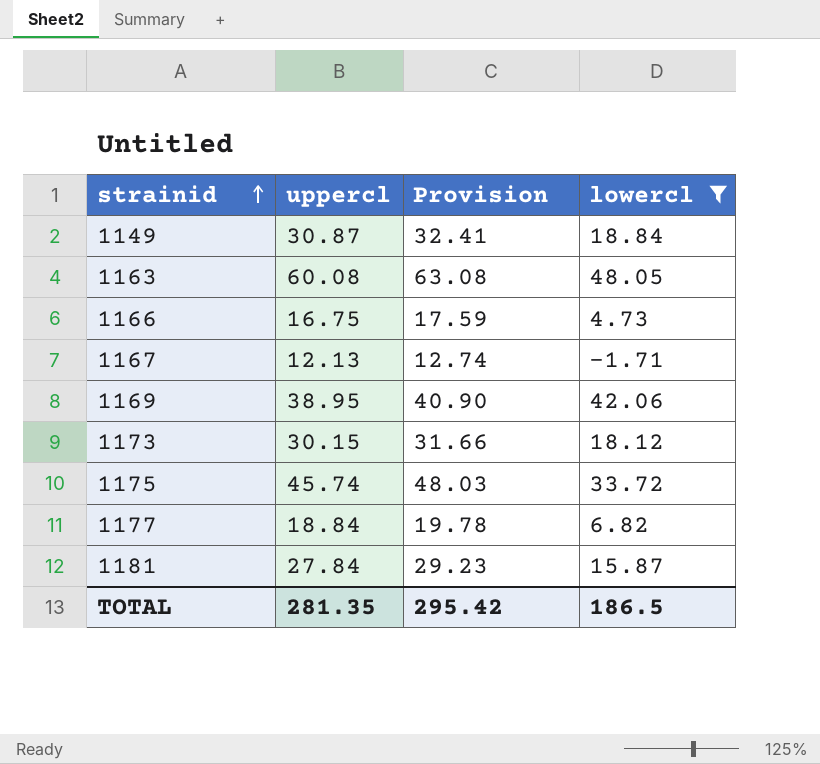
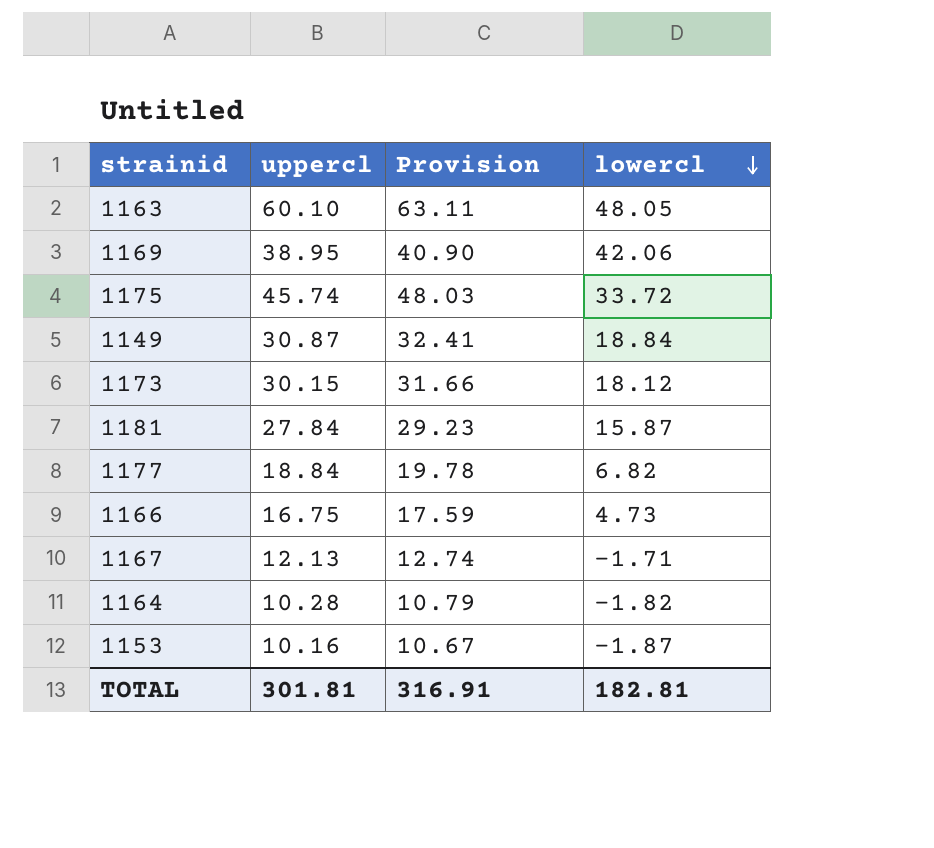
filter: lowercl >= -1.71 -> none
row order: strainid ascending -> lowercl descending
1163 | uppercl: 60.08 -> 60.10
1163 | Provision: 63.08 -> 63.11
TOTAL | uppercl: 281.35 -> 301.81
TOTAL | Provision: 295.42 -> 316.91
TOTAL | lowercl: 186.5 -> 182.81

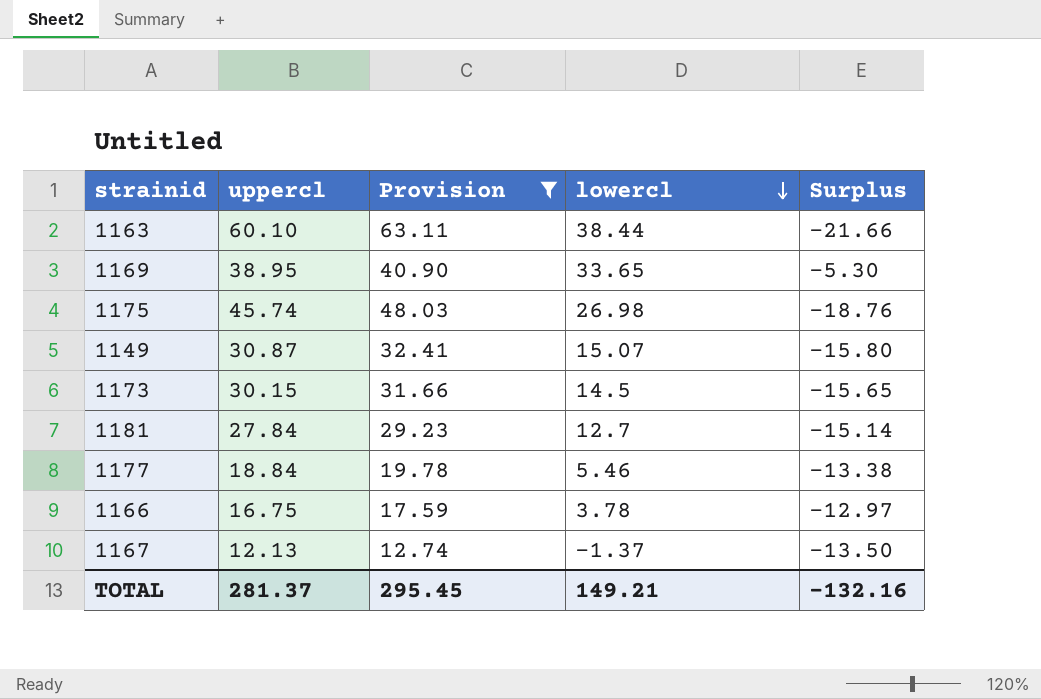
filter: none -> Provision >= 12.74
column Surplus | formula: none -> [lowercl] - [uppercl]
1163 | lowercl: 48.05 -> 38.44
1169 | lowercl: 42.06 -> 33.65
1175 | lowercl: 33.72 -> 26.98
1149 | lowercl: 18.84 -> 15.07
1173 | lowercl: 18.12 -> 14.5
1181 | lowercl: 15.87 -> 12.7
1177 | lowercl: 6.82 -> 5.46
1166 | lowercl: 4.73 -> 3.78
1167 | lowercl: -1.71 -> -1.37
TOTAL | uppercl: 301.81 -> 281.37
TOTAL | Provision: 316.91 -> 295.45
TOTAL | lowercl: 182.81 -> 149.21

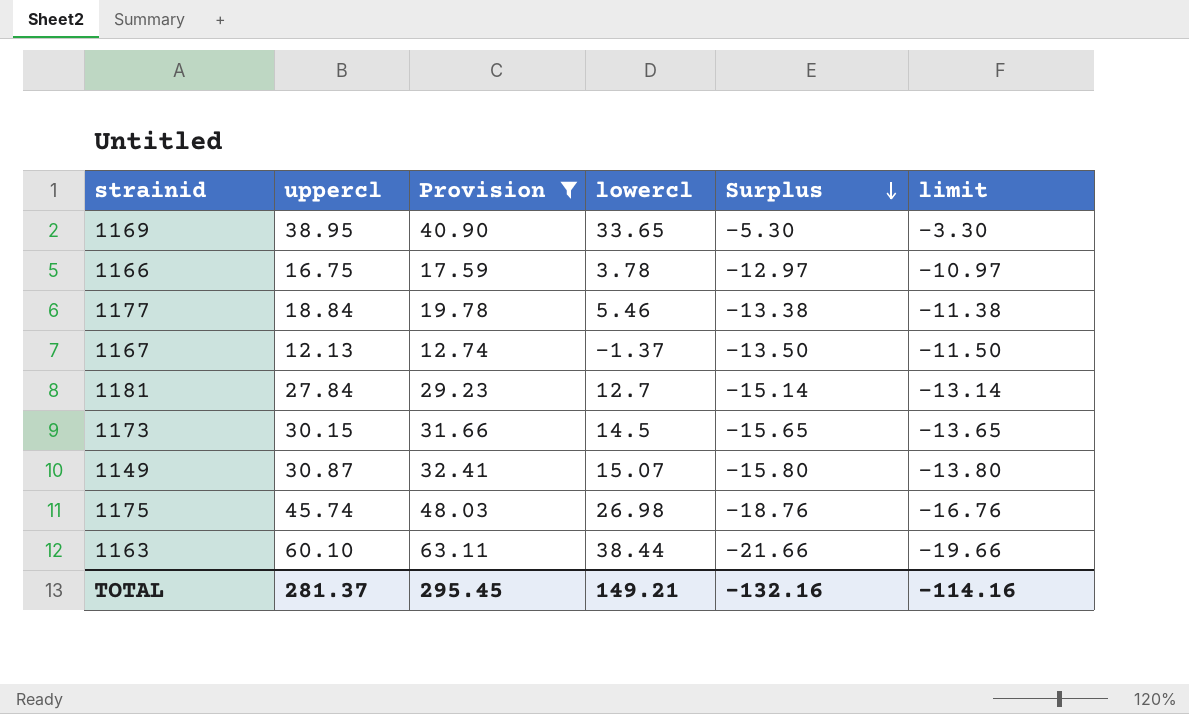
row order: lowercl descending -> Surplus descending
column limit | formula: none -> [Surplus] + 2

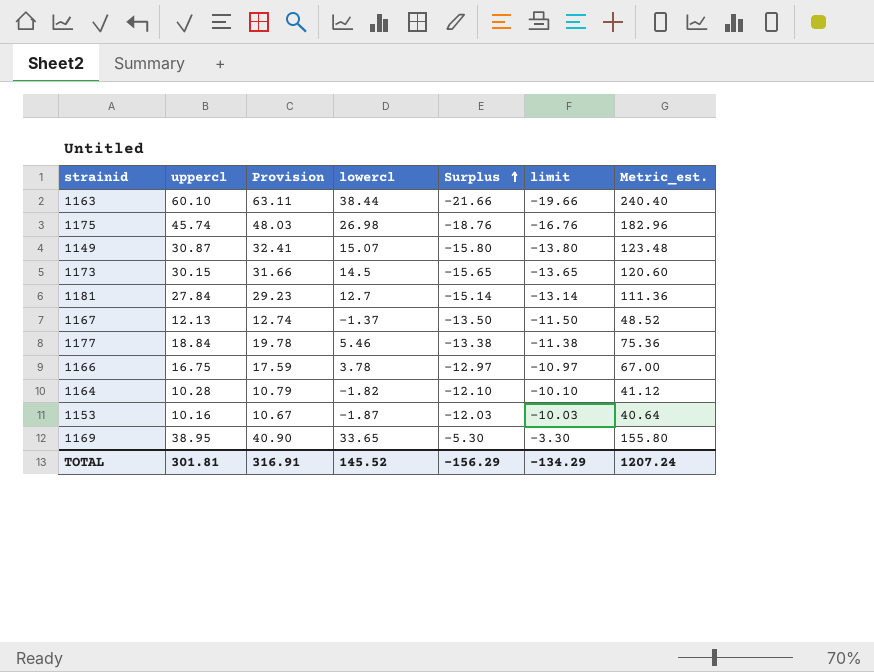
filter: Provision >= 12.74 -> none
row order: Surplus descending -> Surplus ascending
column Metric_est. | formula: none -> [uppercl] * 4
TOTAL | uppercl: 281.37 -> 301.81
TOTAL | Provision: 295.45 -> 316.91
TOTAL | lowercl: 149.21 -> 145.52
TOTAL | Surplus: -132.16 -> -156.29
TOTAL | limit: -114.16 -> -134.29

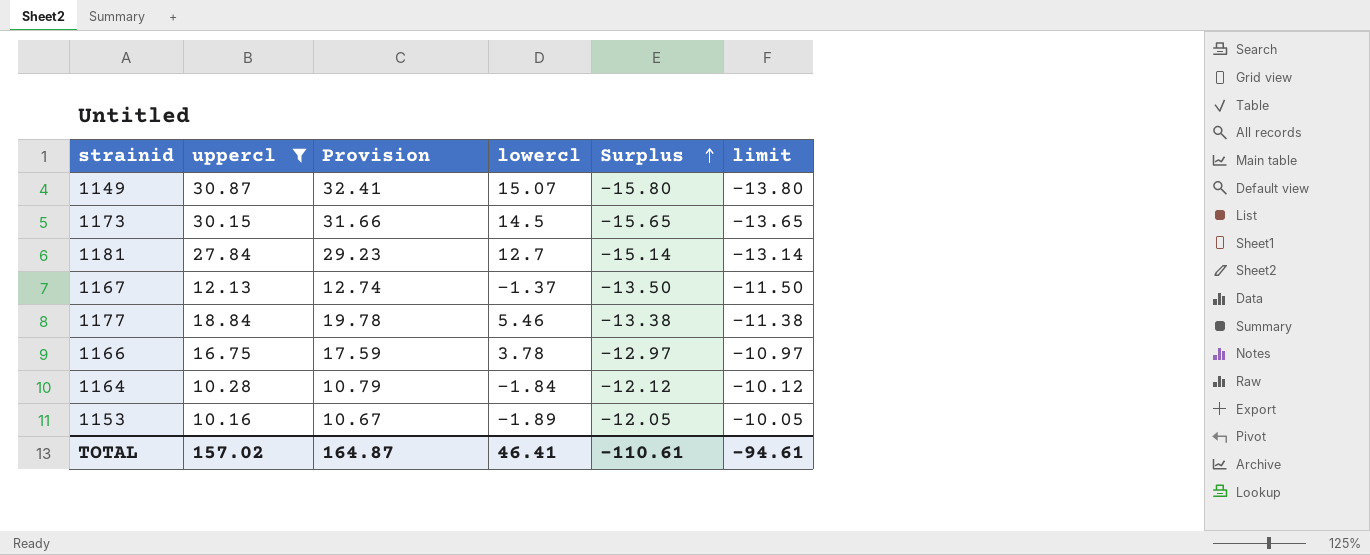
filter: none -> uppercl <= 30.87
column Metric_est. | formula: [uppercl] * 4 -> none
1164 | lowercl: -1.82 -> -1.84
1164 | Surplus: -12.10 -> -12.12
1164 | limit: -10.10 -> -10.12
1153 | lowercl: -1.87 -> -1.89
1153 | Surplus: -12.03 -> -12.05
1153 | limit: -10.03 -> -10.05
TOTAL | uppercl: 301.81 -> 157.02
TOTAL | Provision: 316.91 -> 164.87
TOTAL | lowercl: 145.52 -> 46.41
TOTAL | Surplus: -156.29 -> -110.61
TOTAL | limit: -134.29 -> -94.61

